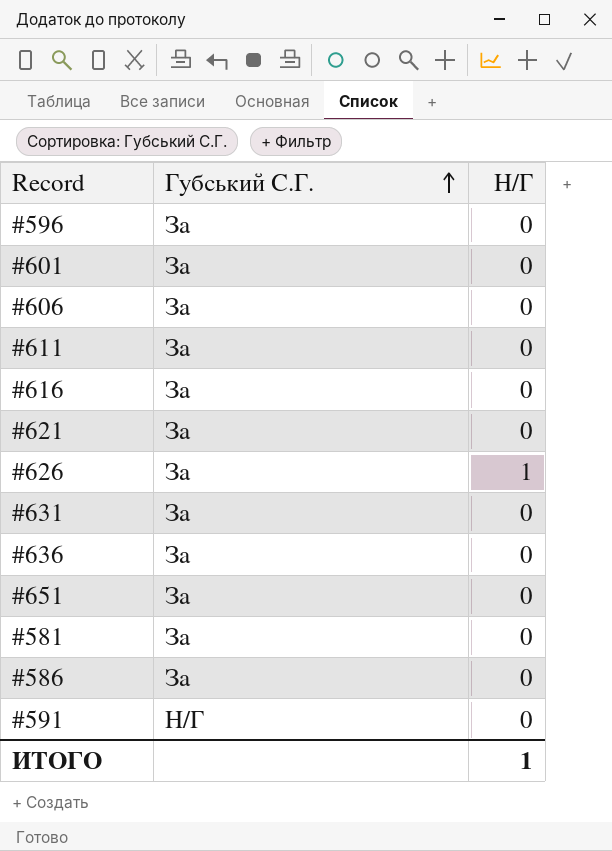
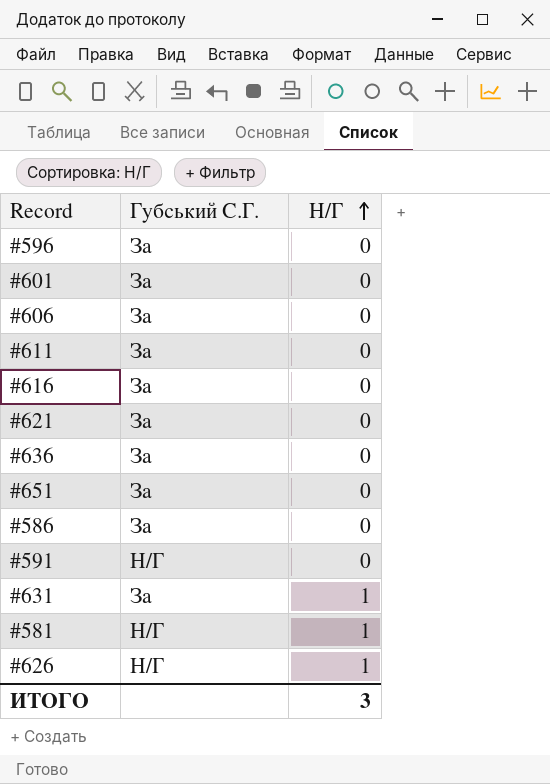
row order: Губський С.Г. ascending -> Н/Г ascending
#631 | Н/Г: 0 -> 1
#581 | Губський С.Г.: За -> Н/Г
#581 | Н/Г: 0 -> 1
#626 | Губський С.Г.: За -> Н/Г
ИТОГО | Н/Г: 1 -> 3

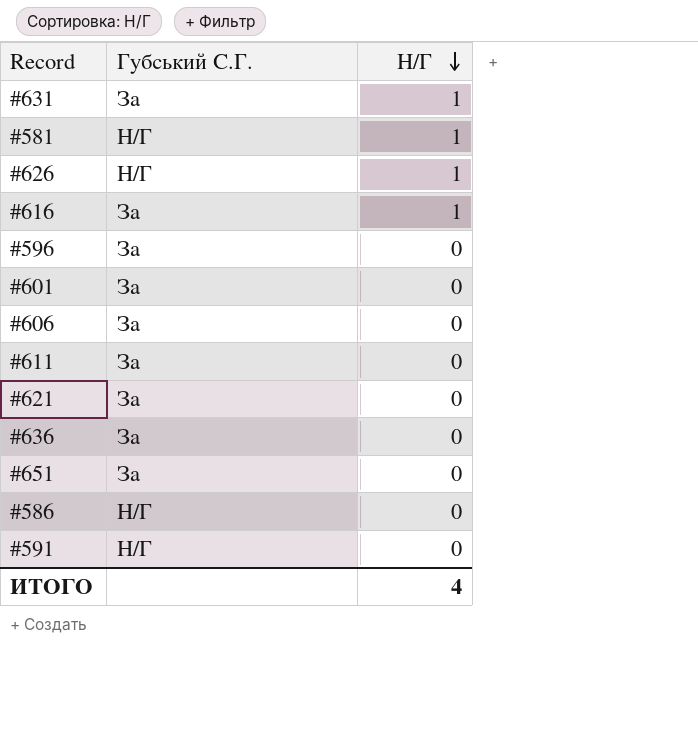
row order: Н/Г ascending -> Н/Г descending
#616 | Н/Г: 0 -> 1
#586 | Губський С.Г.: За -> Н/Г
ИТОГО | Н/Г: 3 -> 4

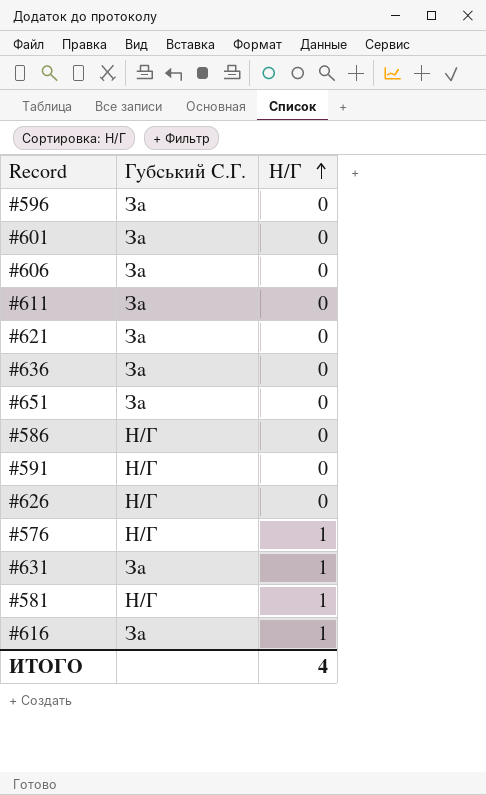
row order: Н/Г descending -> Н/Г ascending
#626 | Н/Г: 1 -> 0
row #576: none -> Н/Г | 1

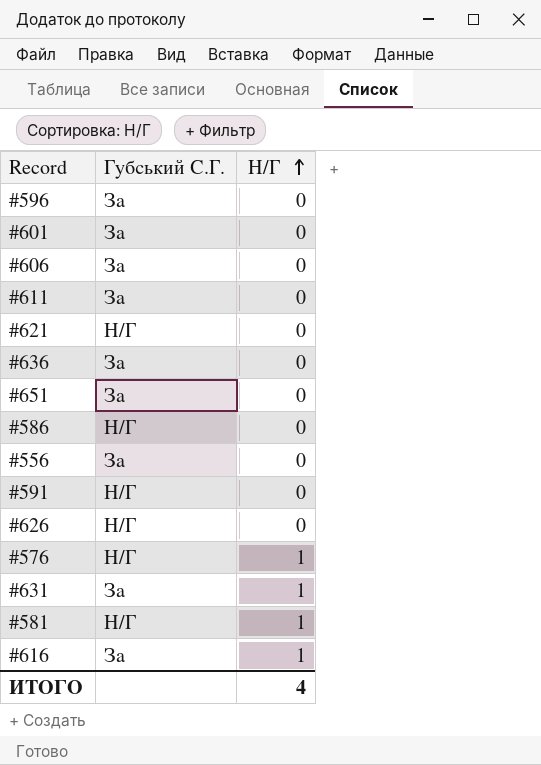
#621 | Губський С.Г.: За -> Н/Г
row #556: none -> За | 0

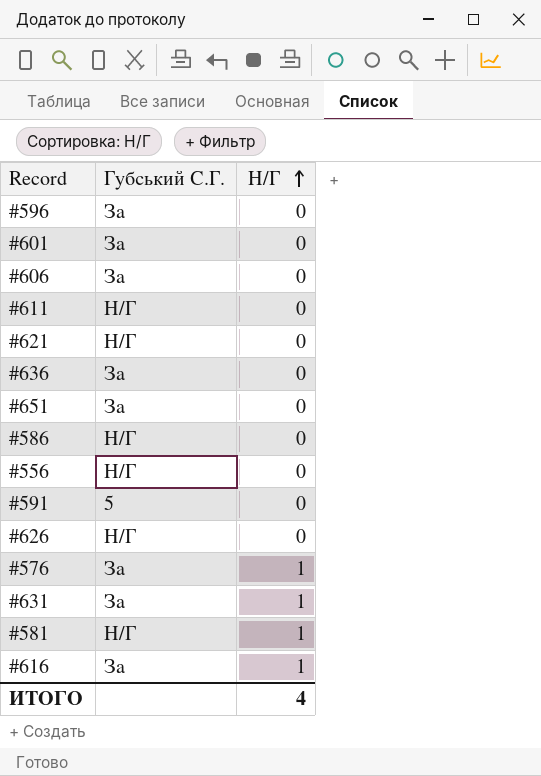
#611 | Губський С.Г.: За -> Н/Г
#556 | Губський С.Г.: За -> Н/Г
#591 | Губський С.Г.: Н/Г -> 5
#576 | Губський С.Г.: Н/Г -> За

